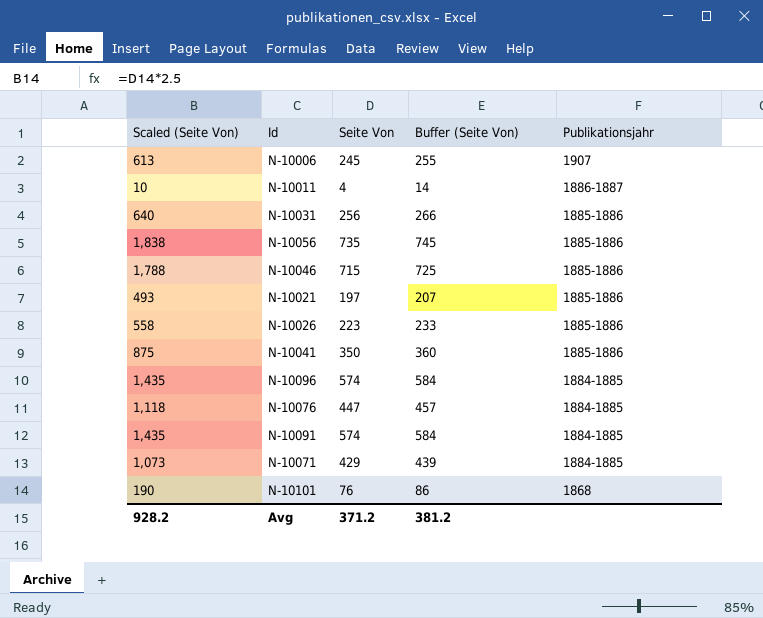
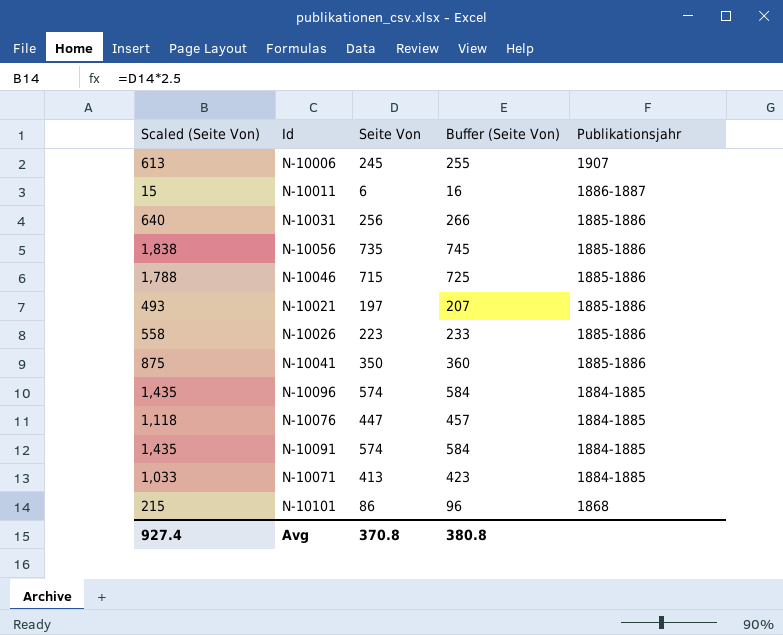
N-10011 | Scaled (Seite Von): 10 -> 15
N-10011 | Seite Von: 4 -> 6
N-10011 | Buffer (Seite Von): 14 -> 16
N-10071 | Scaled (Seite Von): 1,073 -> 1,033
N-10071 | Seite Von: 429 -> 413
N-10071 | Buffer (Seite Von): 439 -> 423
N-10101 | Scaled (Seite Von): 190 -> 215
N-10101 | Seite Von: 76 -> 86
N-10101 | Buffer (Seite Von): 86 -> 96
Avg | Scaled (Seite Von): 928.2 -> 927.4
Avg | Seite Von: 371.2 -> 370.8
Avg | Buffer (Seite Von): 381.2 -> 380.8

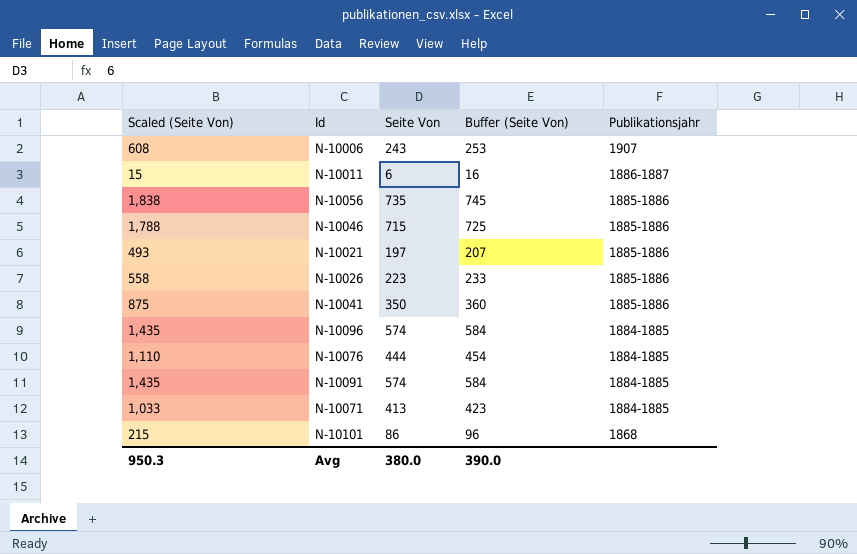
row N-10031: 640 | 256 | 266 | 1885-1886 -> none
N-10006 | Scaled (Seite Von): 613 -> 608
N-10006 | Seite Von: 245 -> 243
N-10006 | Buffer (Seite Von): 255 -> 253
N-10076 | Scaled (Seite Von): 1,118 -> 1,110
N-10076 | Seite Von: 447 -> 444
N-10076 | Buffer (Seite Von): 457 -> 454
Avg | Scaled (Seite Von): 927.4 -> 950.3
Avg | Seite Von: 370.8 -> 380.0
Avg | Buffer (Seite Von): 380.8 -> 390.0

